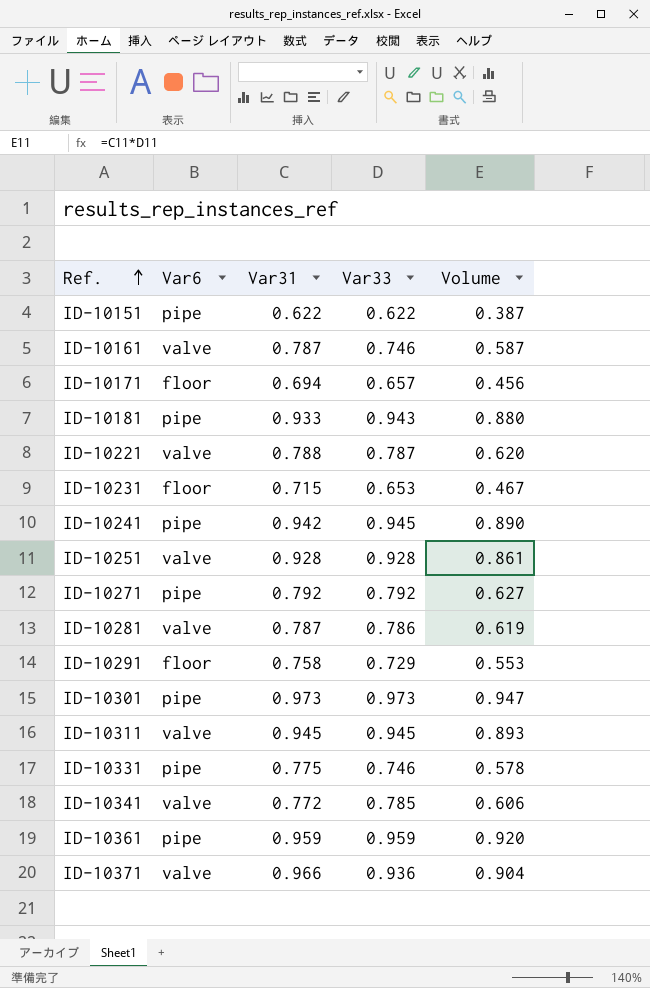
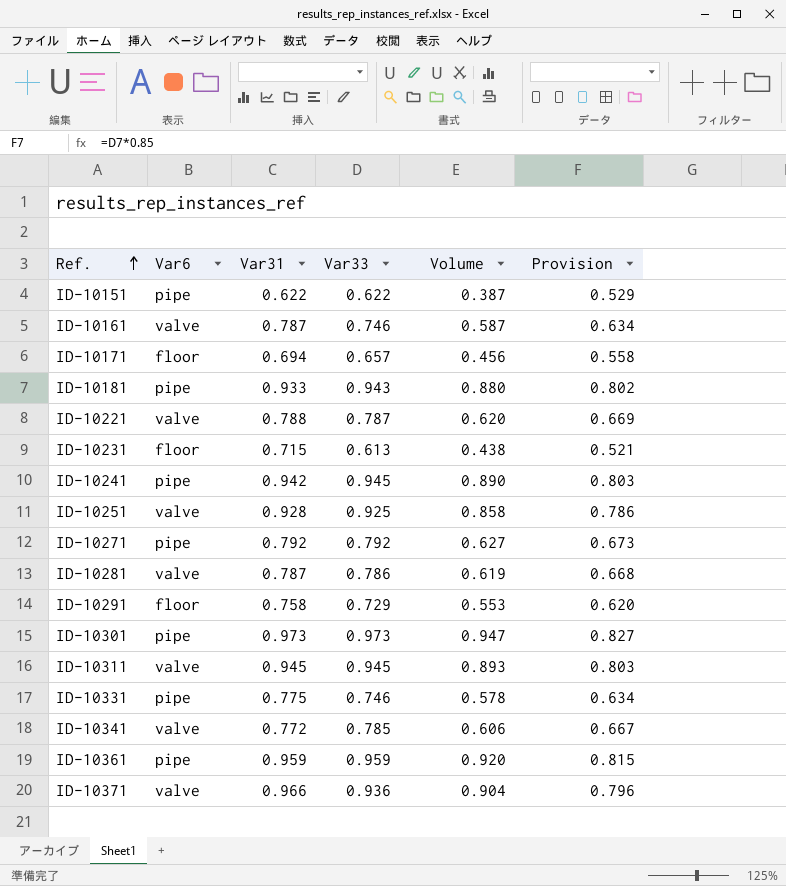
column Provision | formula: none -> [Var33] * 0.85
ID-10231 | Var33: 0.653 -> 0.613
ID-10231 | Volume: 0.467 -> 0.438
ID-10251 | Var33: 0.928 -> 0.925
ID-10251 | Volume: 0.861 -> 0.858

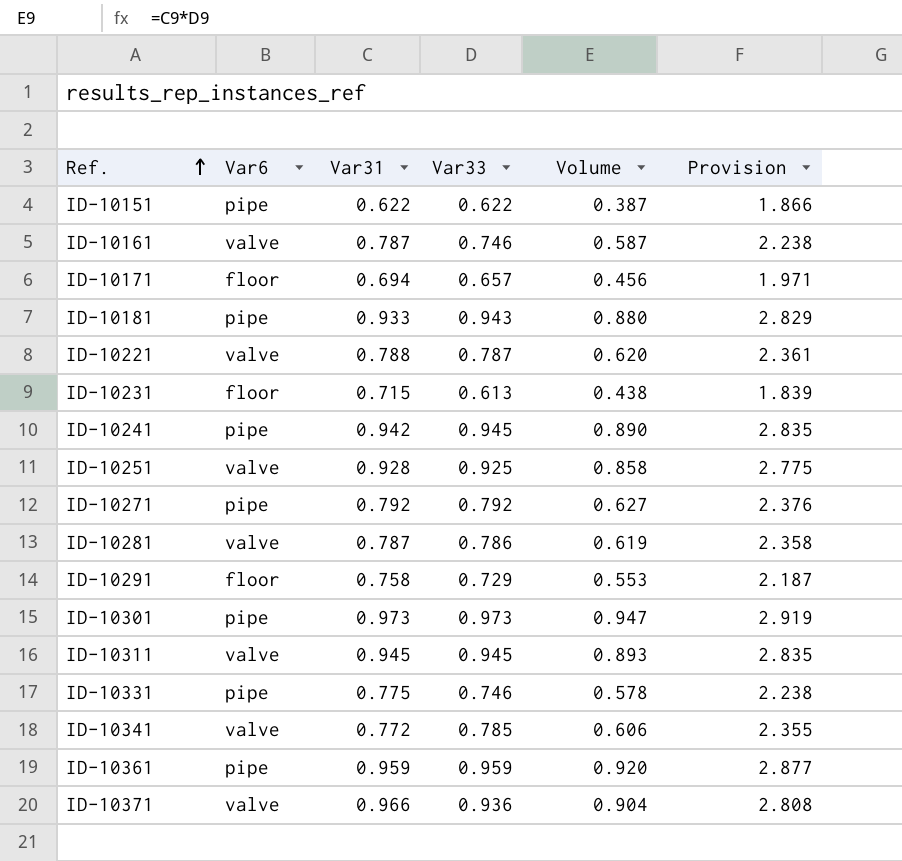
column Provision | formula: [Var33] * 0.85 -> [Var33] * 3

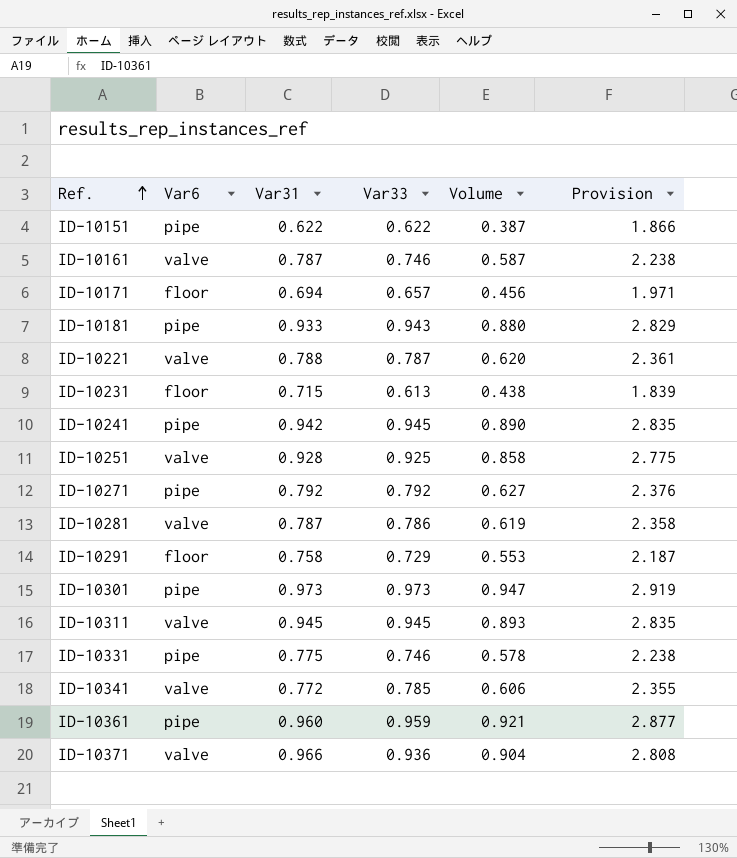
ID-10361 | Var31: 0.959 -> 0.960
ID-10361 | Volume: 0.920 -> 0.921

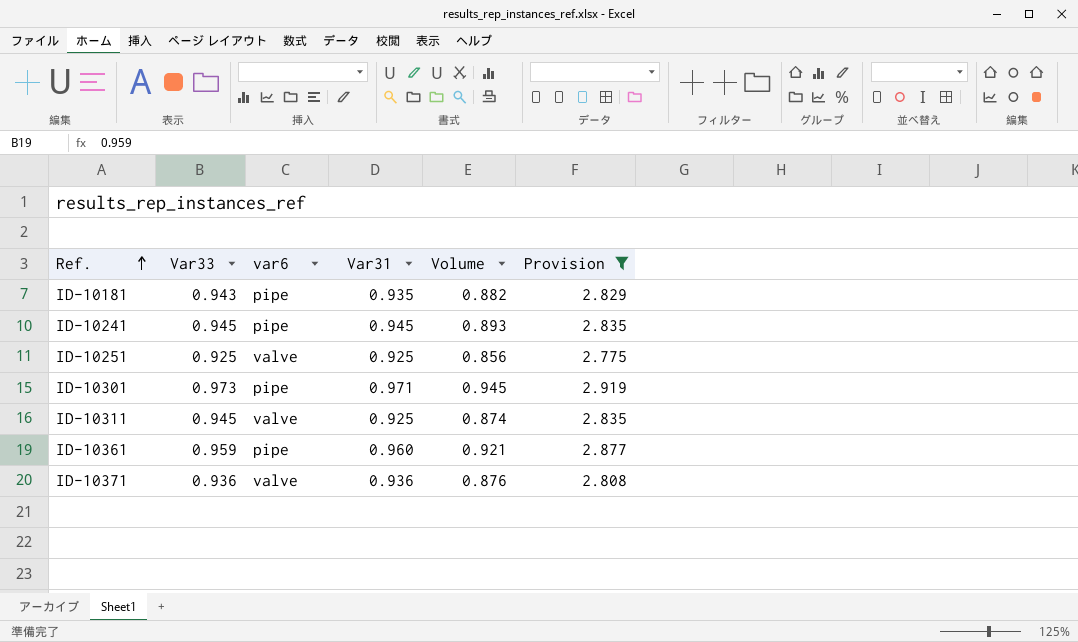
filter: none -> Provision >= 2.775
column Var33 | position: 4 -> 2
column name: Var6 -> var6
ID-10181 | Var31: 0.933 -> 0.935
ID-10181 | Volume: 0.880 -> 0.882
ID-10241 | Var31: 0.942 -> 0.945
ID-10241 | Volume: 0.890 -> 0.893
ID-10251 | Var31: 0.928 -> 0.925
ID-10251 | Volume: 0.858 -> 0.856
ID-10301 | Var31: 0.973 -> 0.971
ID-10301 | Volume: 0.947 -> 0.945
ID-10311 | Var31: 0.945 -> 0.925
ID-10311 | Volume: 0.893 -> 0.874
ID-10371 | Var31: 0.966 -> 0.936
ID-10371 | Volume: 0.904 -> 0.876

